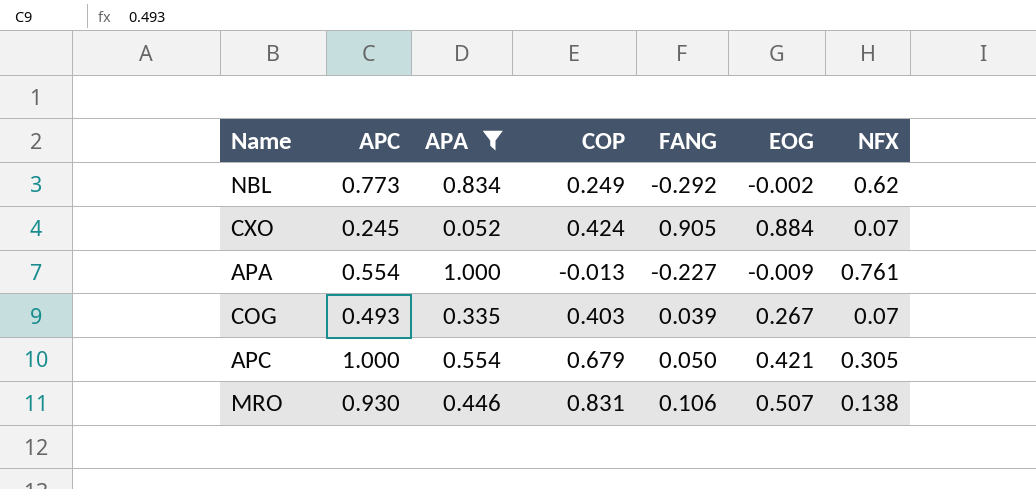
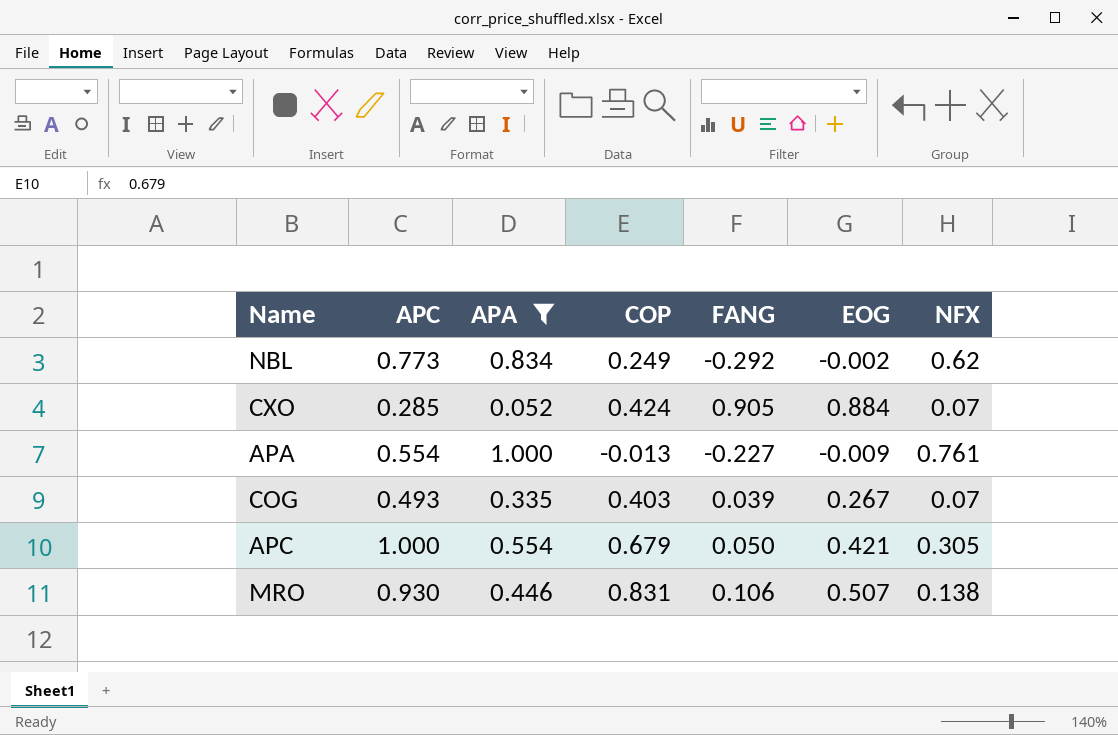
CXO | APC: 0.245 -> 0.285

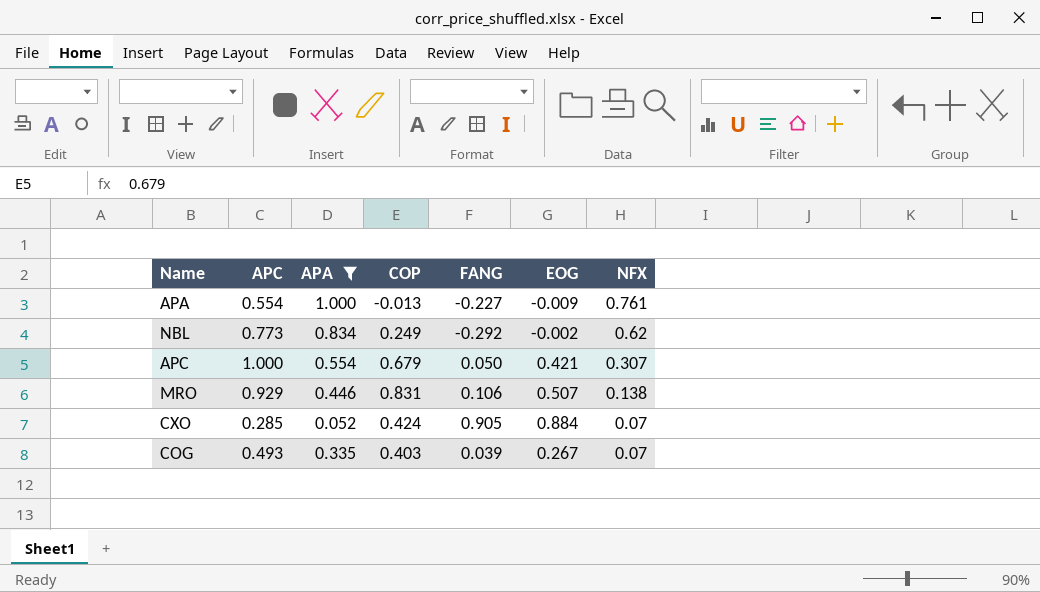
row order: none -> NFX descending
APC | NFX: 0.305 -> 0.307
MRO | APC: 0.930 -> 0.929

